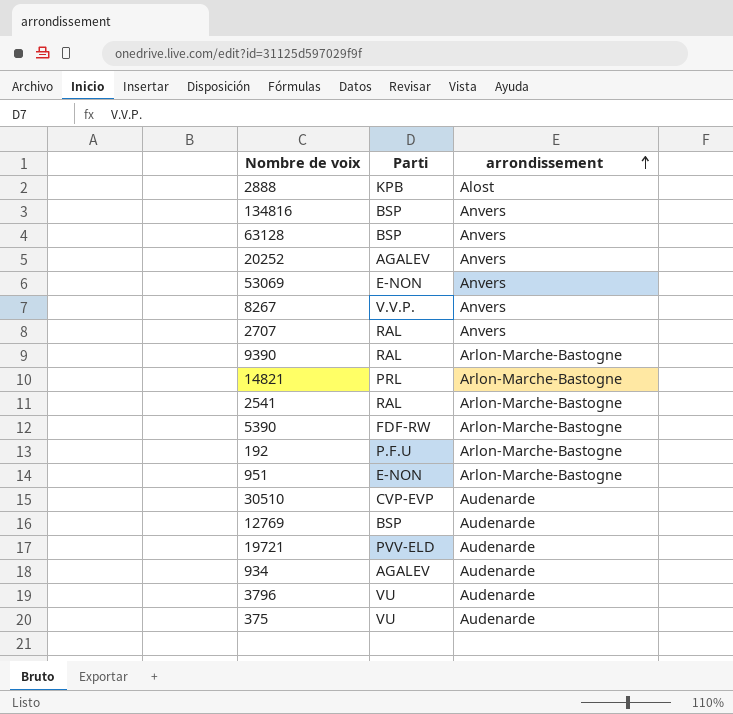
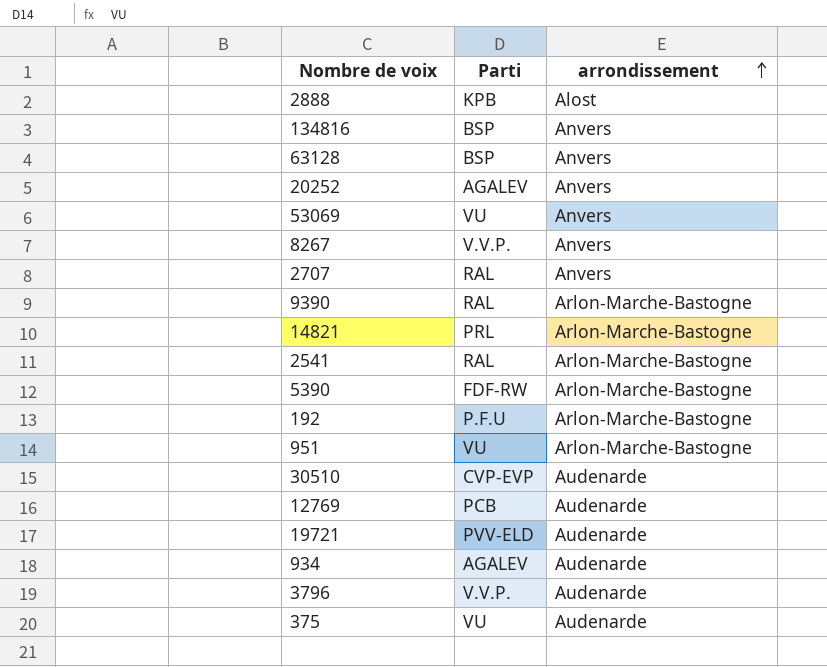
53069 | Parti: E-NON -> VU
951 | Parti: E-NON -> VU
12769 | Parti: BSP -> PCB
3796 | Parti: VU -> V.V.P.

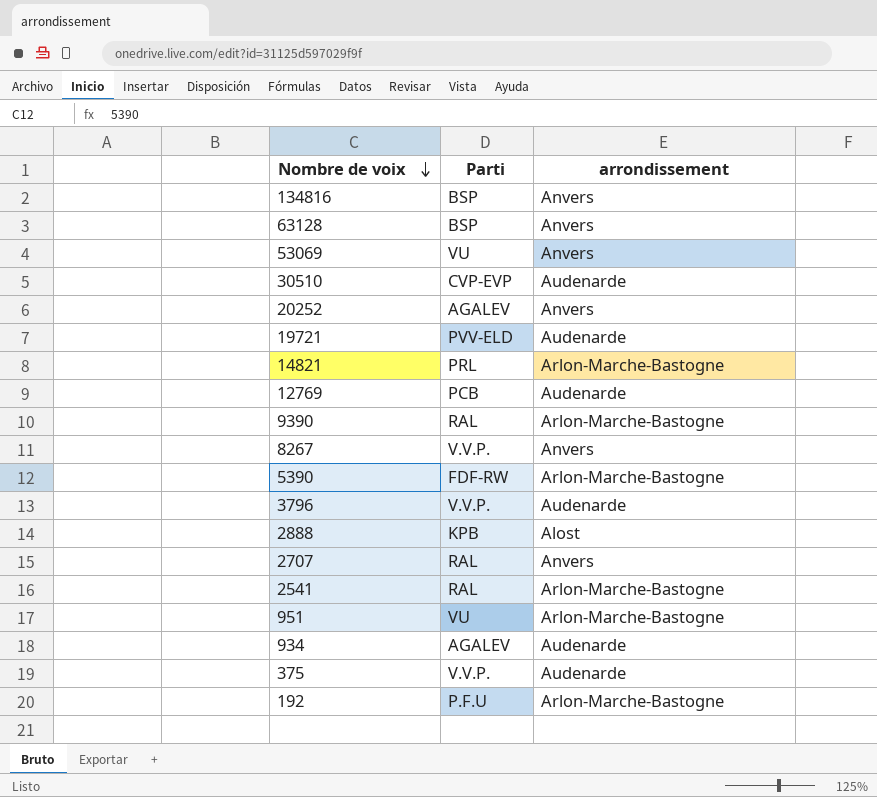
row order: arrondissement ascending -> Nombre de voix descending
375 | Parti: VU -> V.V.P.

